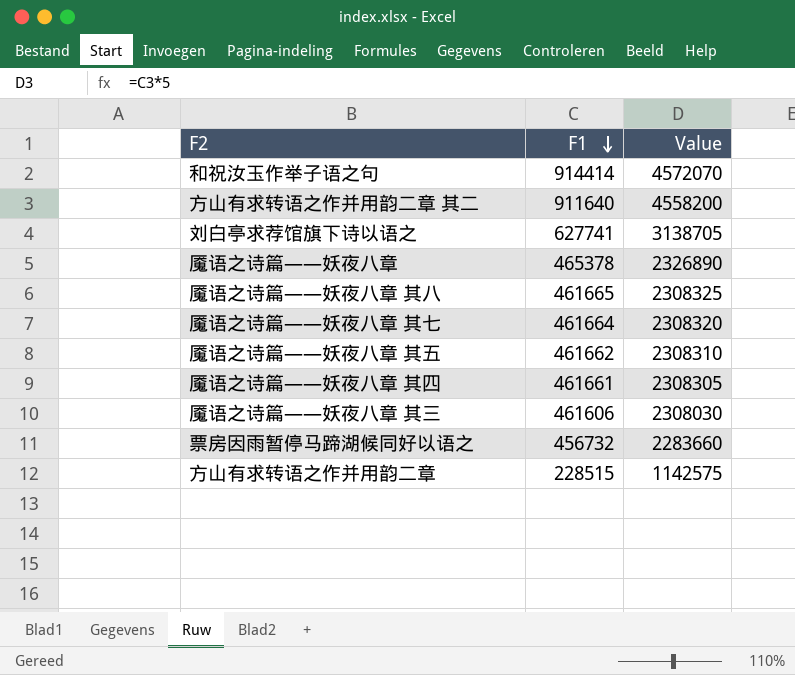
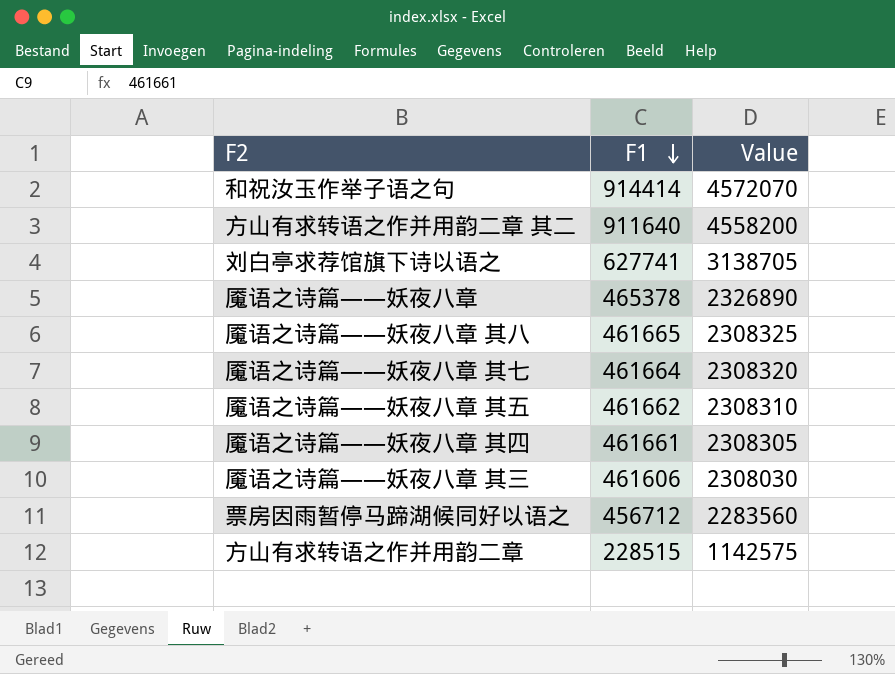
票房因雨暂停马蹄湖候同好以语之 | F1: 456732 -> 456712
票房因雨暂停马蹄湖候同好以语之 | Value: 2283660 -> 2283560

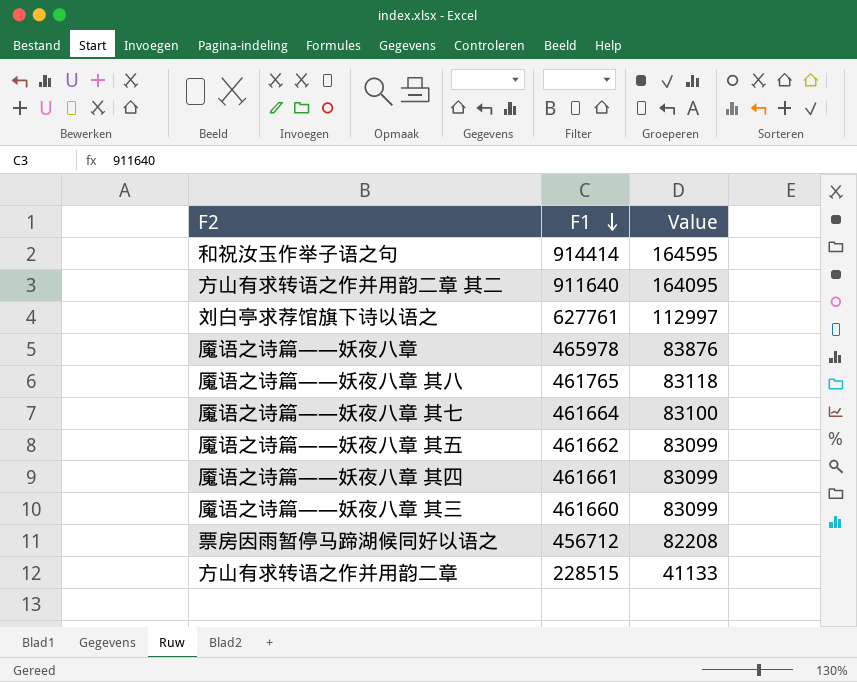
column Value | formula: [F1] * 5 -> [F1] * 0.18
刘白亭求荐馆旗下诗以语之 | F1: 627741 -> 627761
魇语之诗篇——妖夜八章 | F1: 465378 -> 465978
魇语之诗篇——妖夜八章 其八 | F1: 461665 -> 461765
魇语之诗篇——妖夜八章 其三 | F1: 461606 -> 461660

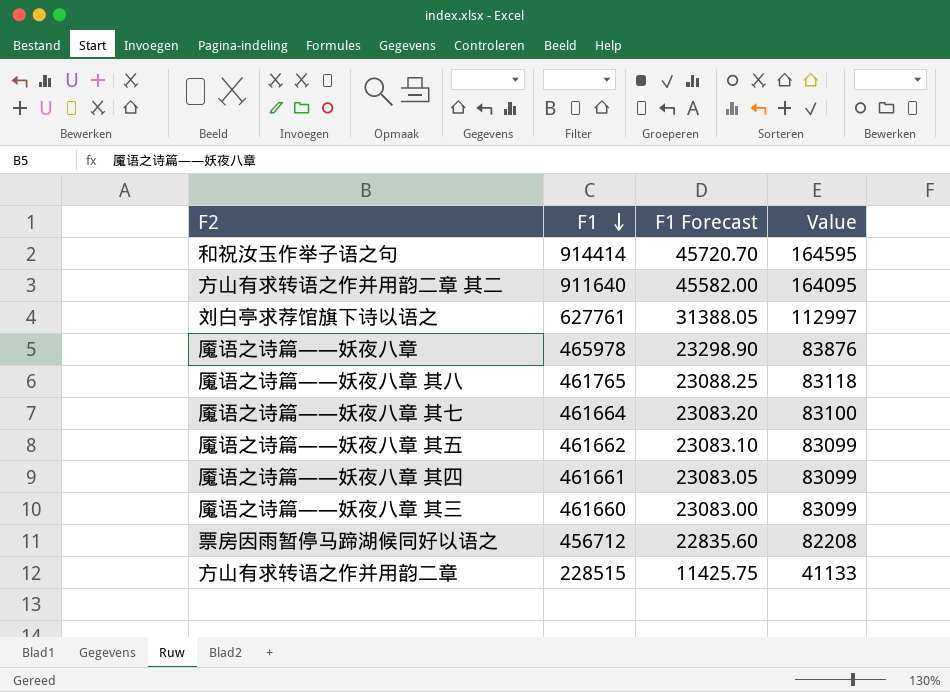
column F1 Forecast | formula: none -> [F1] * 0.05

